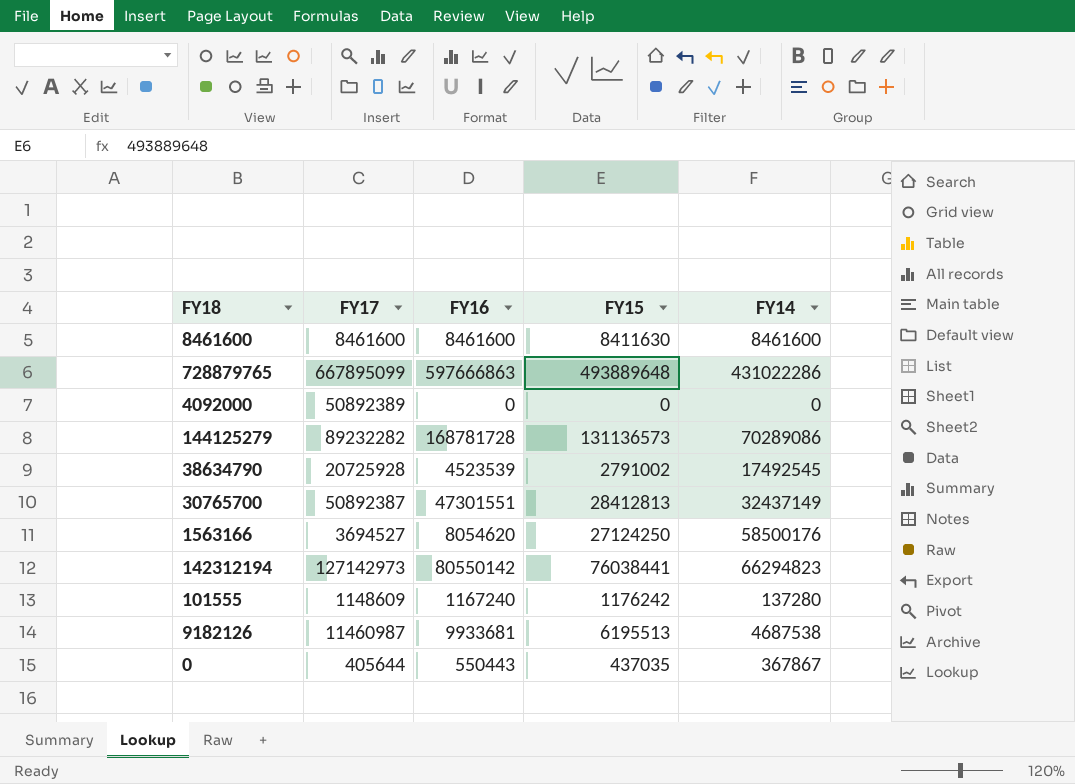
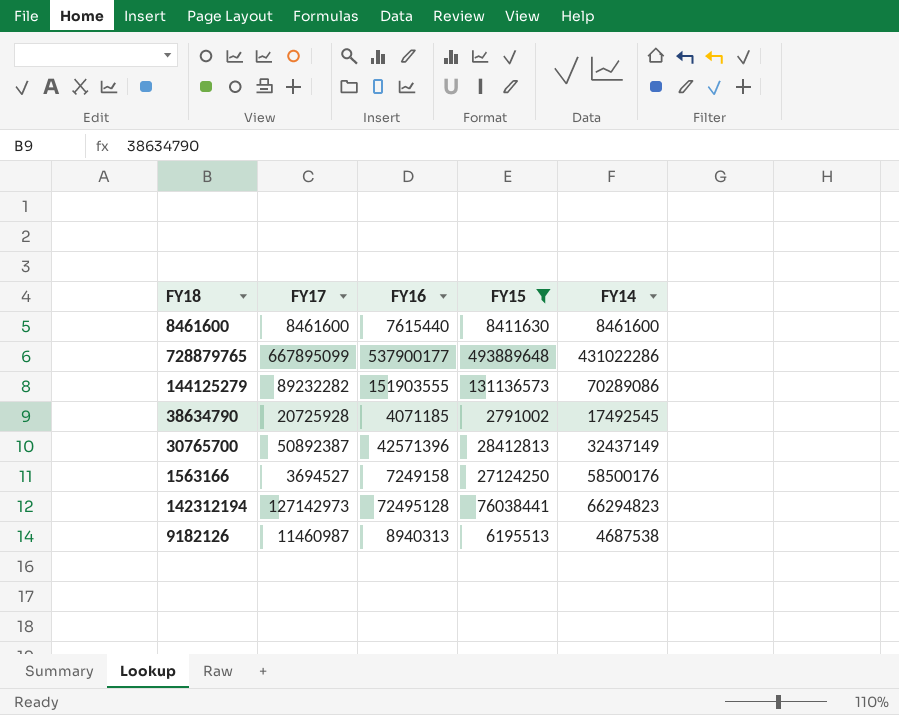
filter: none -> FY15 >= 2791002
8461600 | FY16: 8461600 -> 7615440
728879765 | FY16: 597666863 -> 537900177
144125279 | FY16: 168781728 -> 151903555
38634790 | FY16: 4523539 -> 4071185
30765700 | FY16: 47301551 -> 42571396
1563166 | FY16: 8054620 -> 7249158
142312194 | FY16: 80550142 -> 72495128
9182126 | FY16: 9933681 -> 8940313

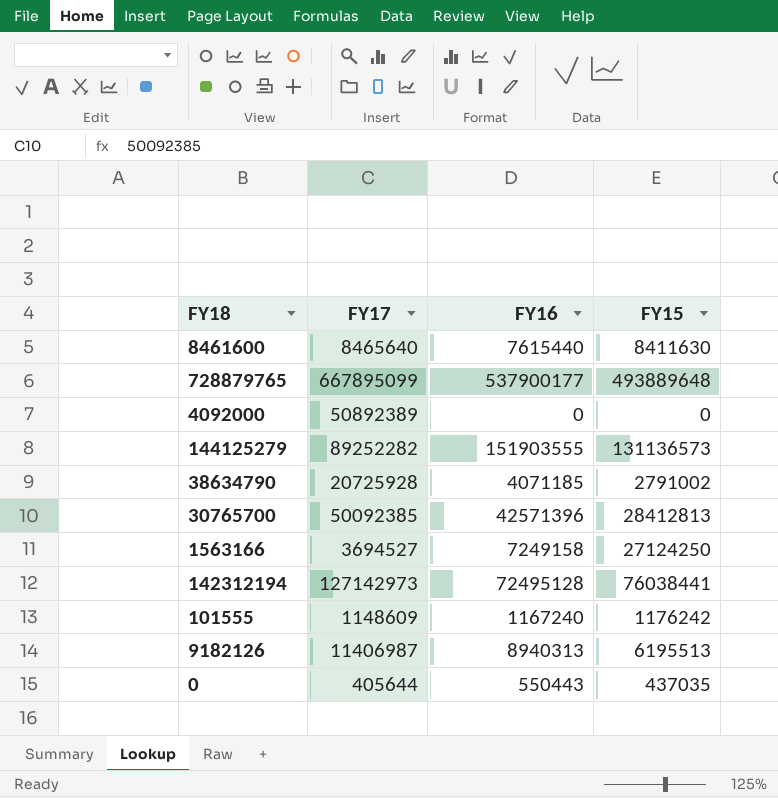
filter: FY15 >= 2791002 -> none
column FY14 | position: 5 -> none
8461600 | FY17: 8461600 -> 8465640
144125279 | FY17: 89232282 -> 89252282
30765700 | FY17: 50892387 -> 50092385
9182126 | FY17: 11460987 -> 11406987

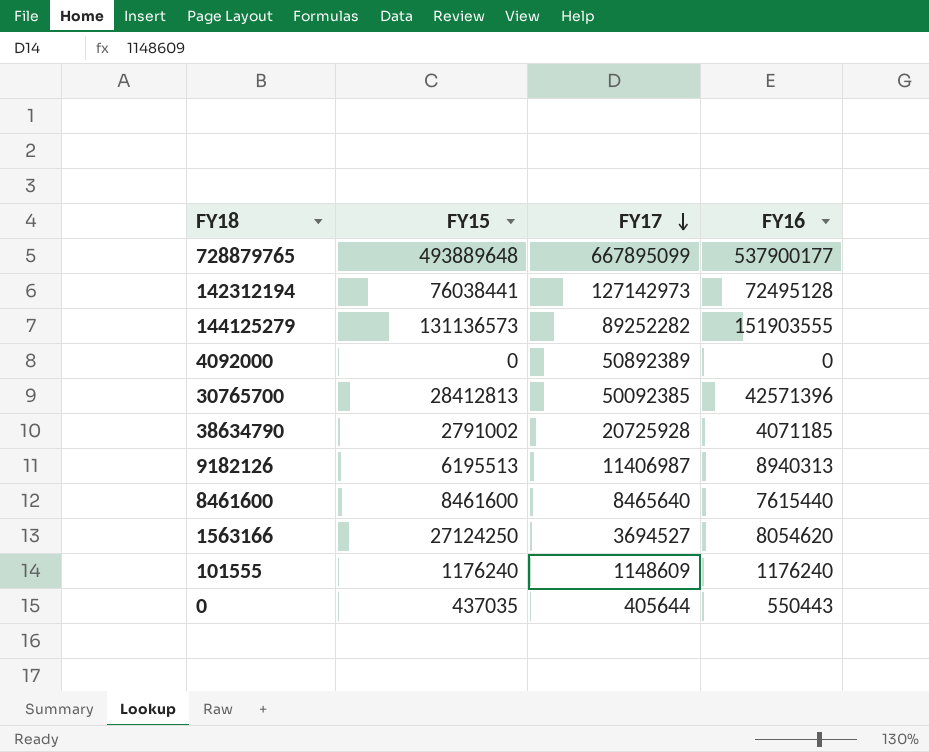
row order: none -> FY17 descending
column FY15 | position: 4 -> 2
8461600 | FY15: 8411630 -> 8461600
1563166 | FY16: 7249158 -> 8054620
101555 | FY15: 1176242 -> 1176240
101555 | FY16: 1167240 -> 1176240

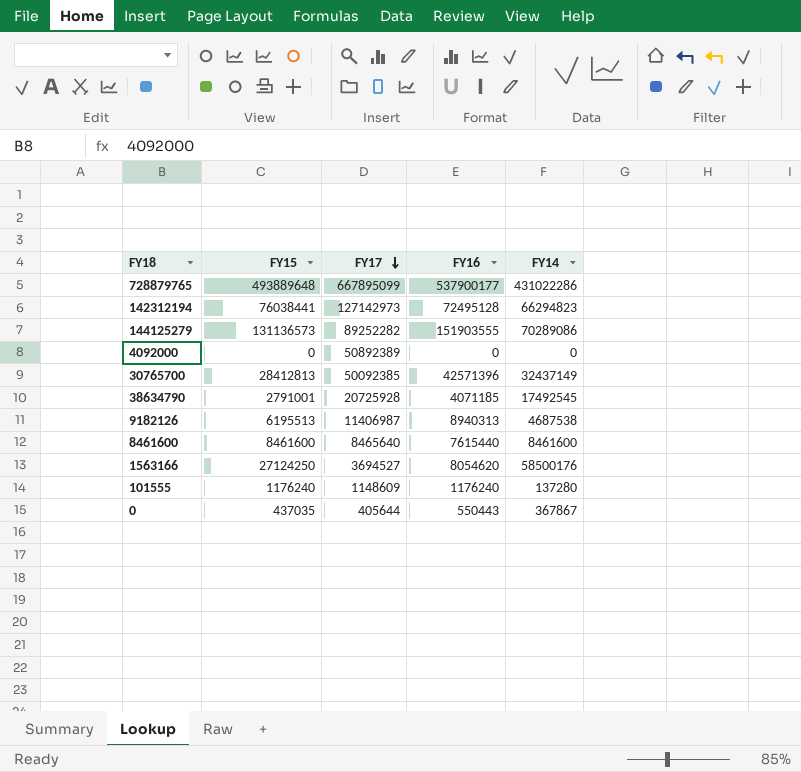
column FY14 | position: none -> 5
38634790 | FY15: 2791002 -> 2791001

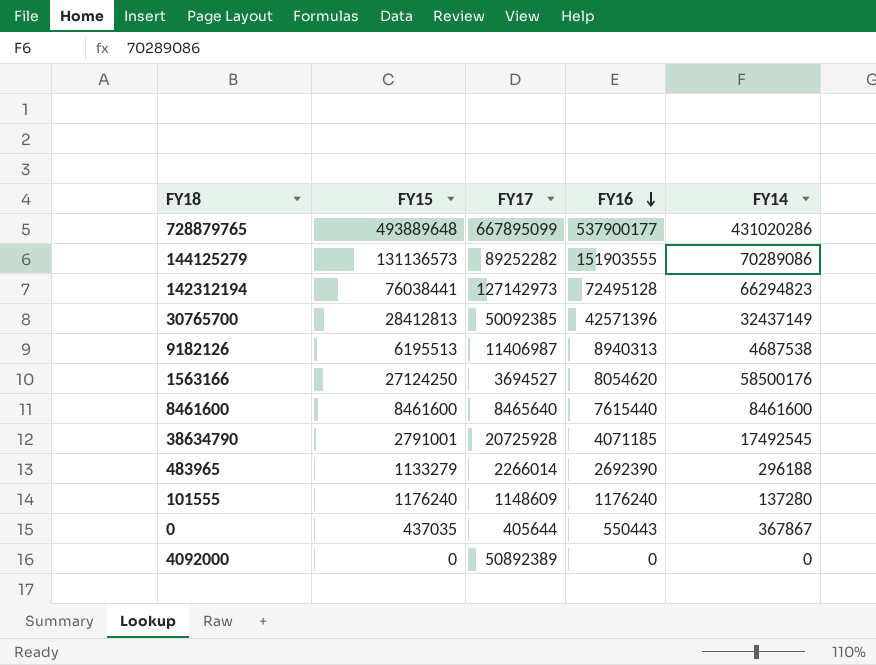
row order: FY17 descending -> FY16 descending
728879765 | FY14: 431022286 -> 431020286
row 483965: none -> 1133279 | 2266014 | 2692390 | 296188

